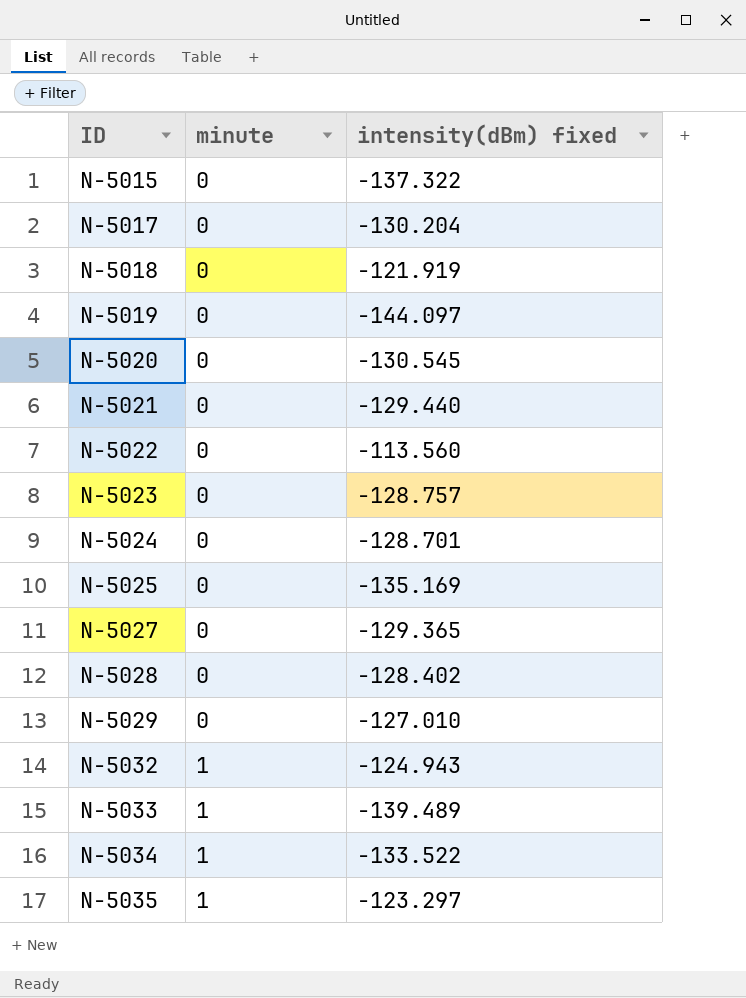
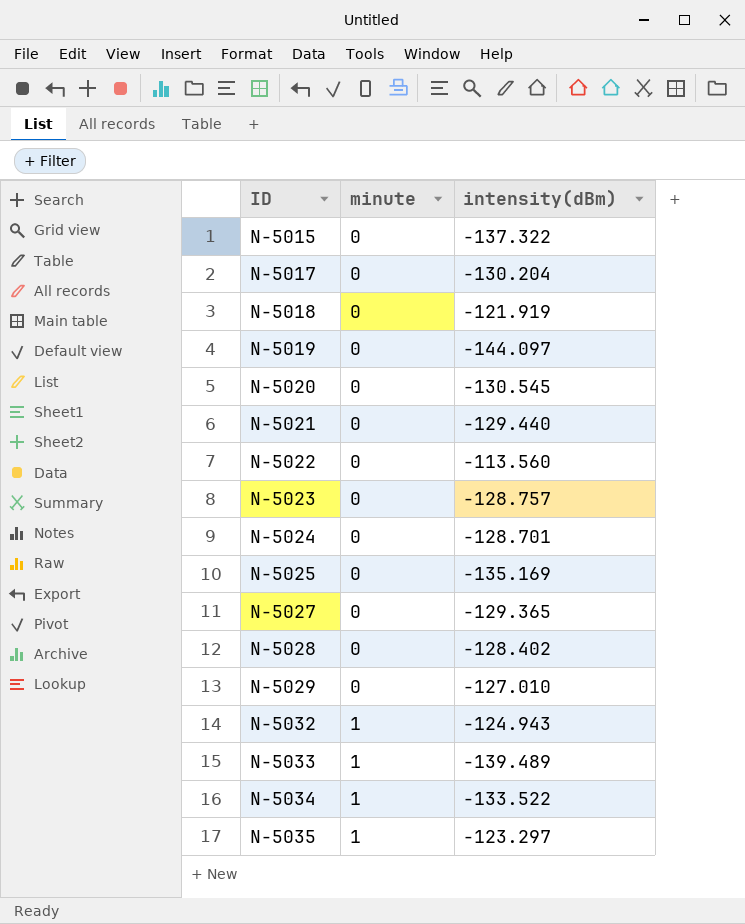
column name: intensity(dBm) fixed -> intensity(dBm)

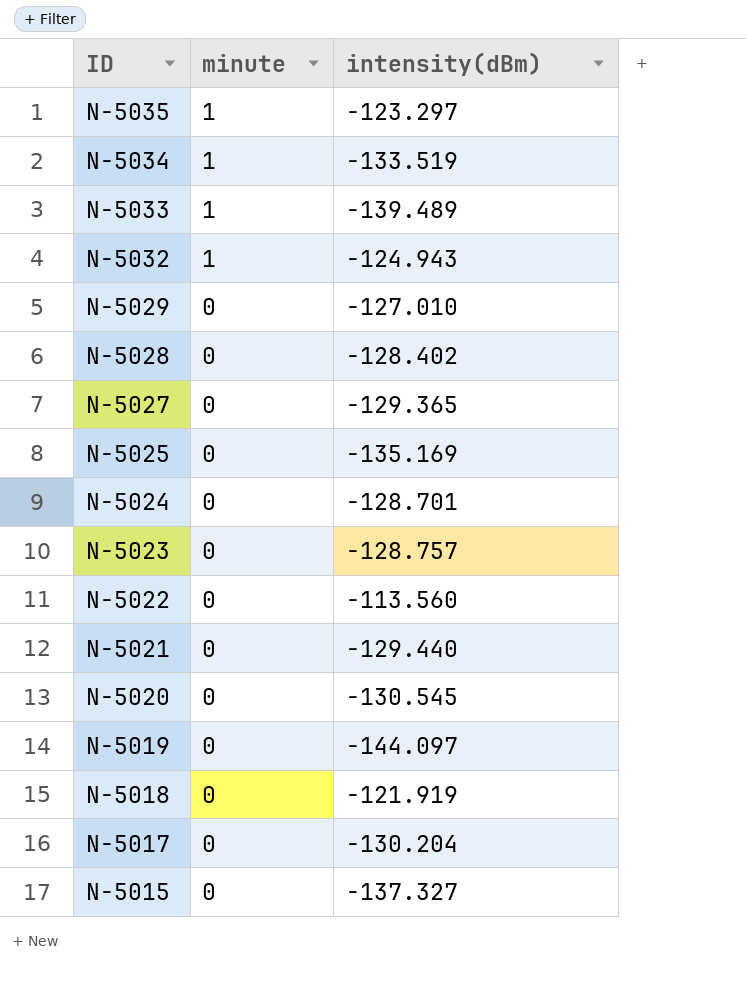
row order: ID ascending -> ID descending
N-5034 | intensity(dBm): -133.522 -> -133.519
N-5015 | intensity(dBm): -137.322 -> -137.327

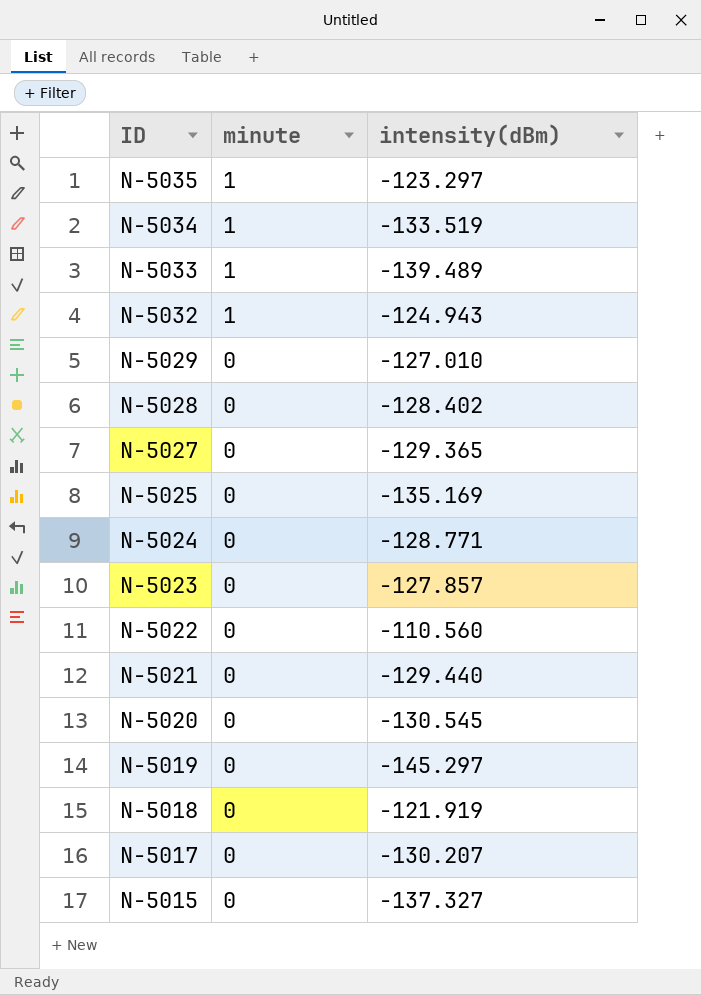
N-5024 | intensity(dBm): -128.701 -> -128.771
N-5023 | intensity(dBm): -128.757 -> -127.857
N-5022 | intensity(dBm): -113.560 -> -110.560
N-5019 | intensity(dBm): -144.097 -> -145.297
N-5017 | intensity(dBm): -130.204 -> -130.207

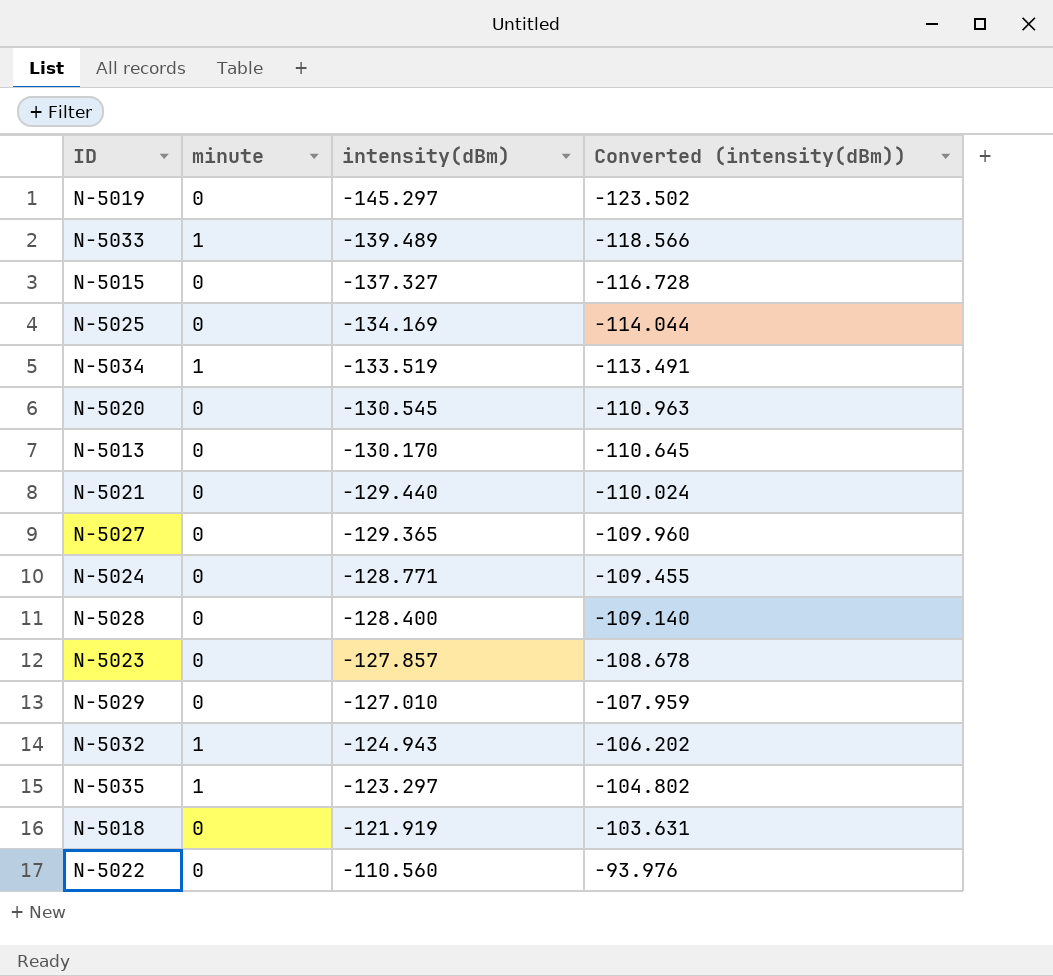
row order: ID descending -> intensity(dBm) ascending
column Converted (intensity(dBm)) | formula: none -> [intensity(dBm)] * 0.85
row N-5017: 0 | -130.207 -> none
N-5025 | intensity(dBm): -135.169 -> -134.169
row N-5013: none -> 0 | -130.170 | -110.645
N-5028 | intensity(dBm): -128.402 -> -128.400

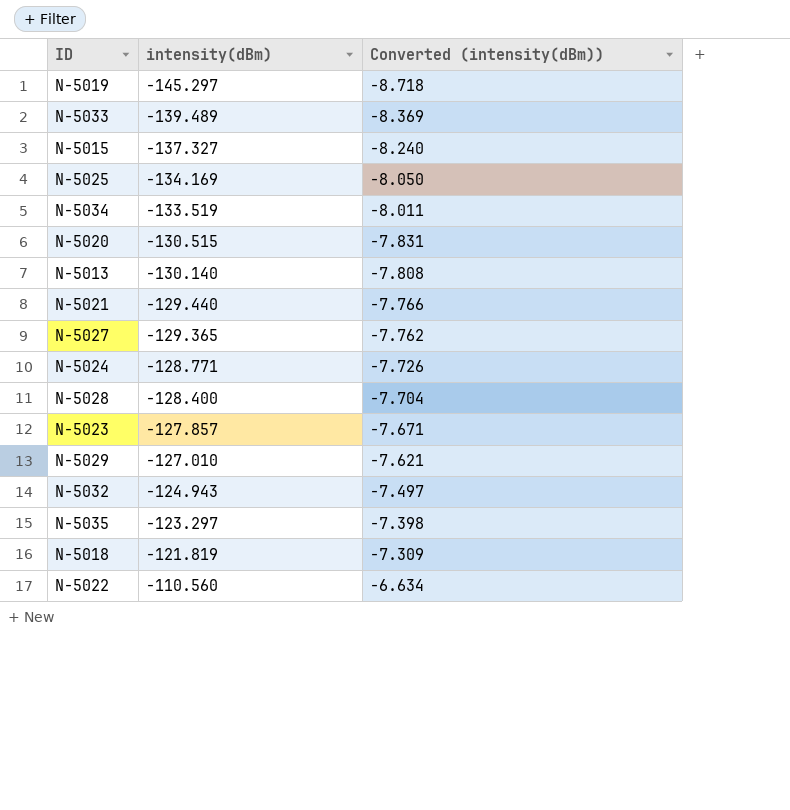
column minute | position: 2 -> none
column Converted (intensity(dBm)) | formula: [intensity(dBm)] * 0.85 -> [intensity(dBm)] * 0.06
N-5020 | intensity(dBm): -130.545 -> -130.515
N-5013 | intensity(dBm): -130.170 -> -130.140
N-5018 | intensity(dBm): -121.919 -> -121.819

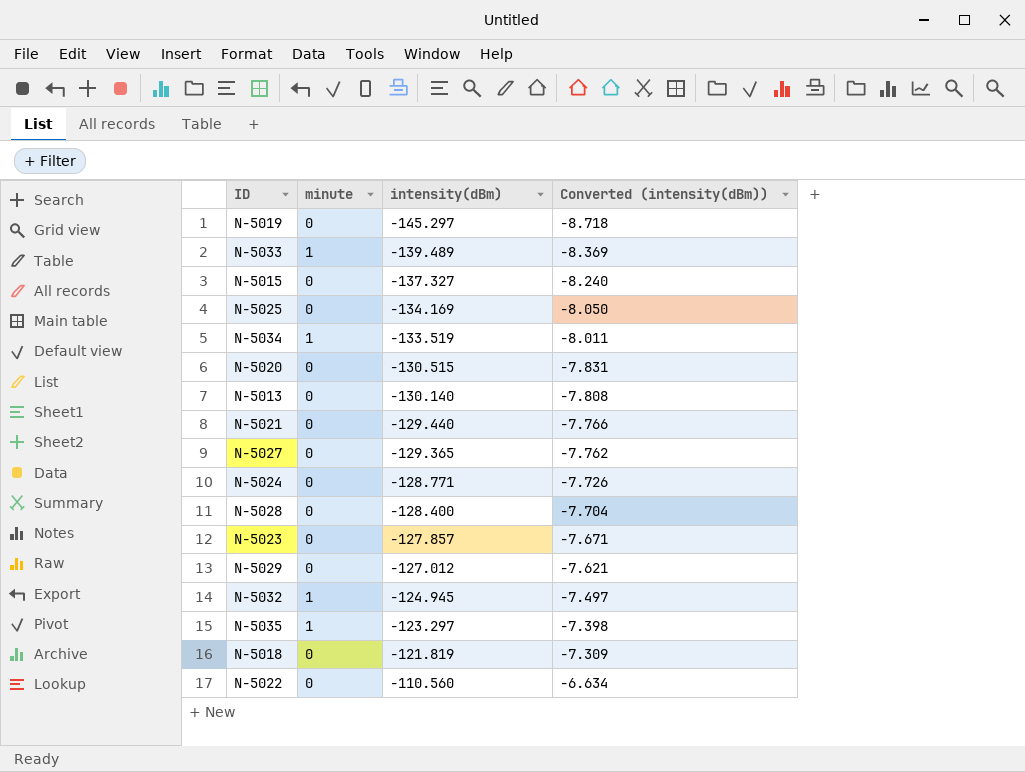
column minute | position: none -> 2
N-5029 | intensity(dBm): -127.010 -> -127.012
N-5032 | intensity(dBm): -124.943 -> -124.945

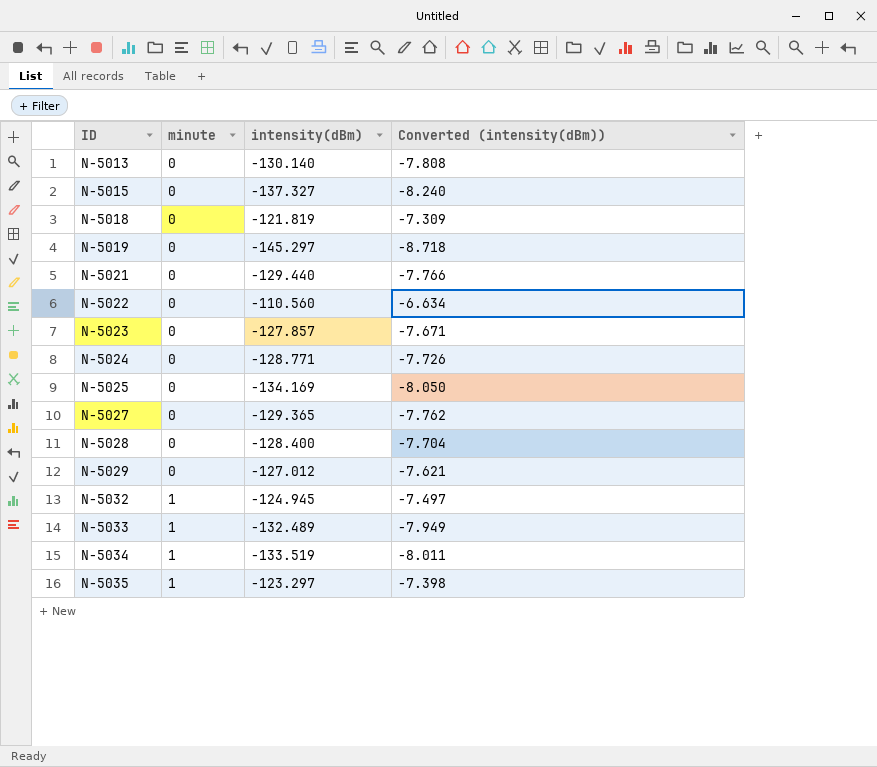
row order: intensity(dBm) ascending -> ID ascending
row N-5020: 0 | -130.515 | -7.831 -> none
N-5033 | intensity(dBm): -139.489 -> -132.489
N-5033 | Converted (intensity(dBm)): -8.369 -> -7.949

